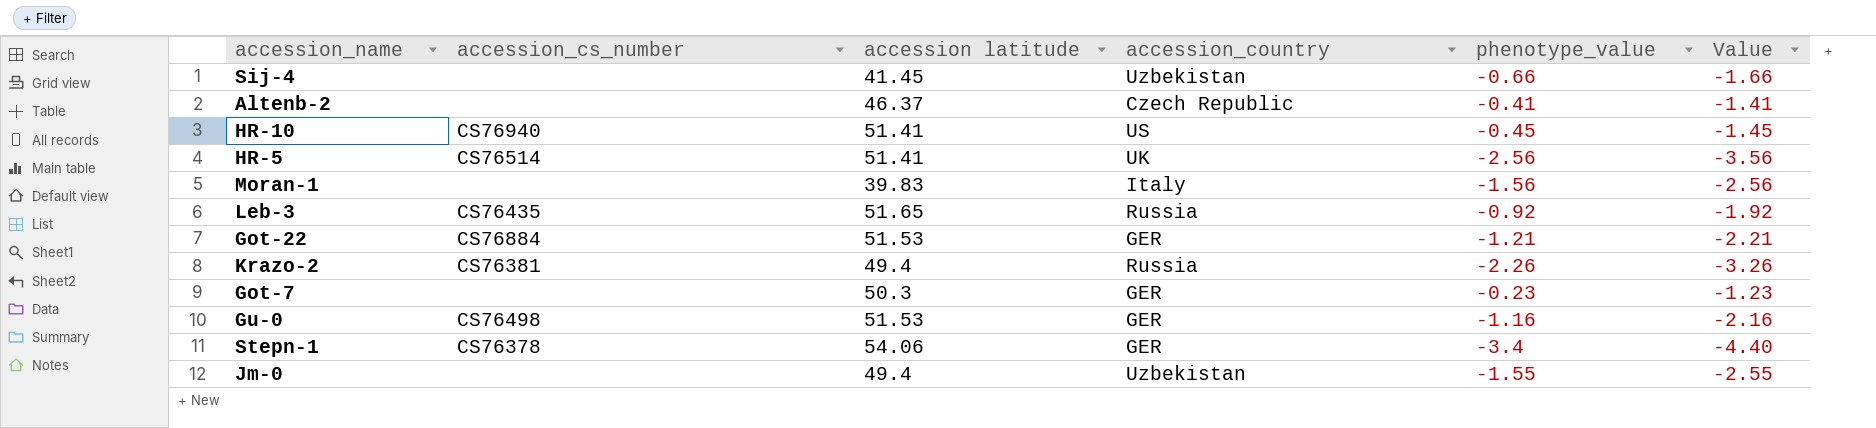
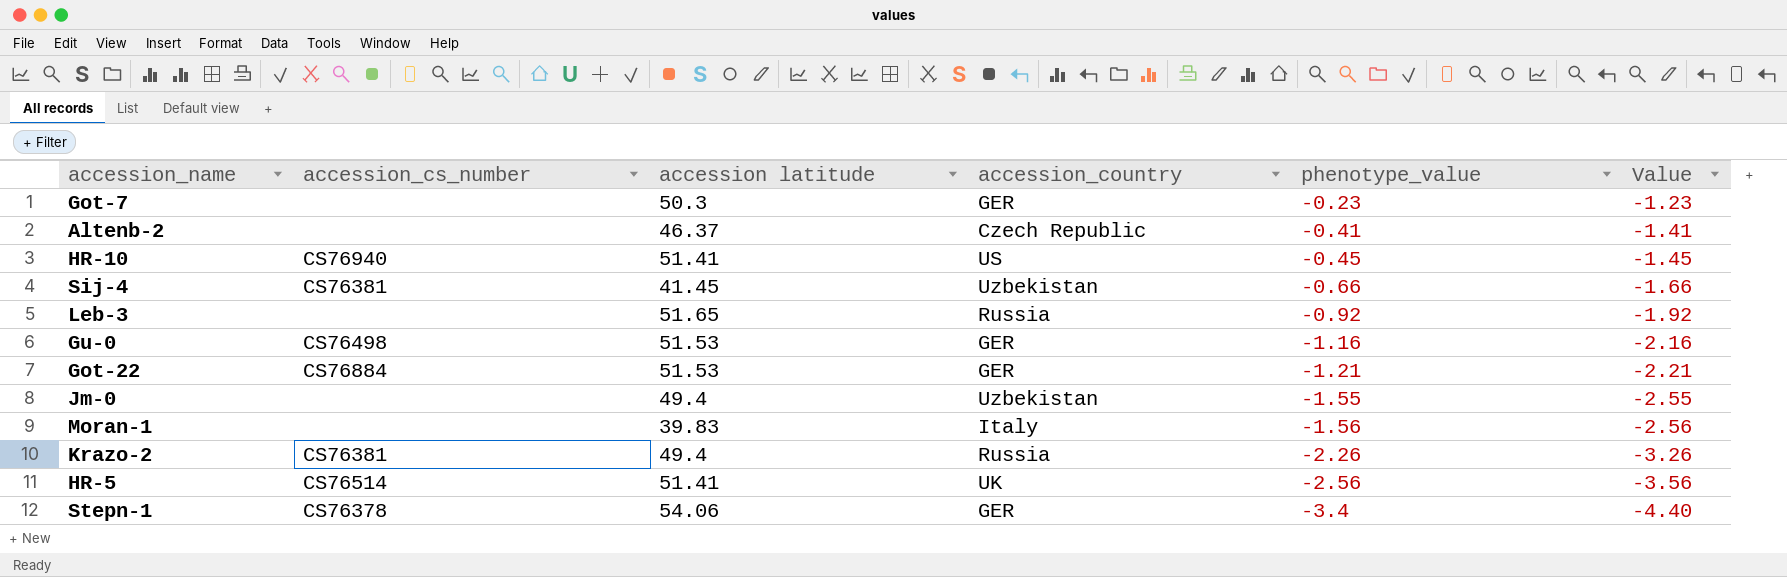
row order: none -> phenotype_value descending
Sij-4 | accession_cs_number: none -> CS76381
Leb-3 | accession_cs_number: CS76435 -> none

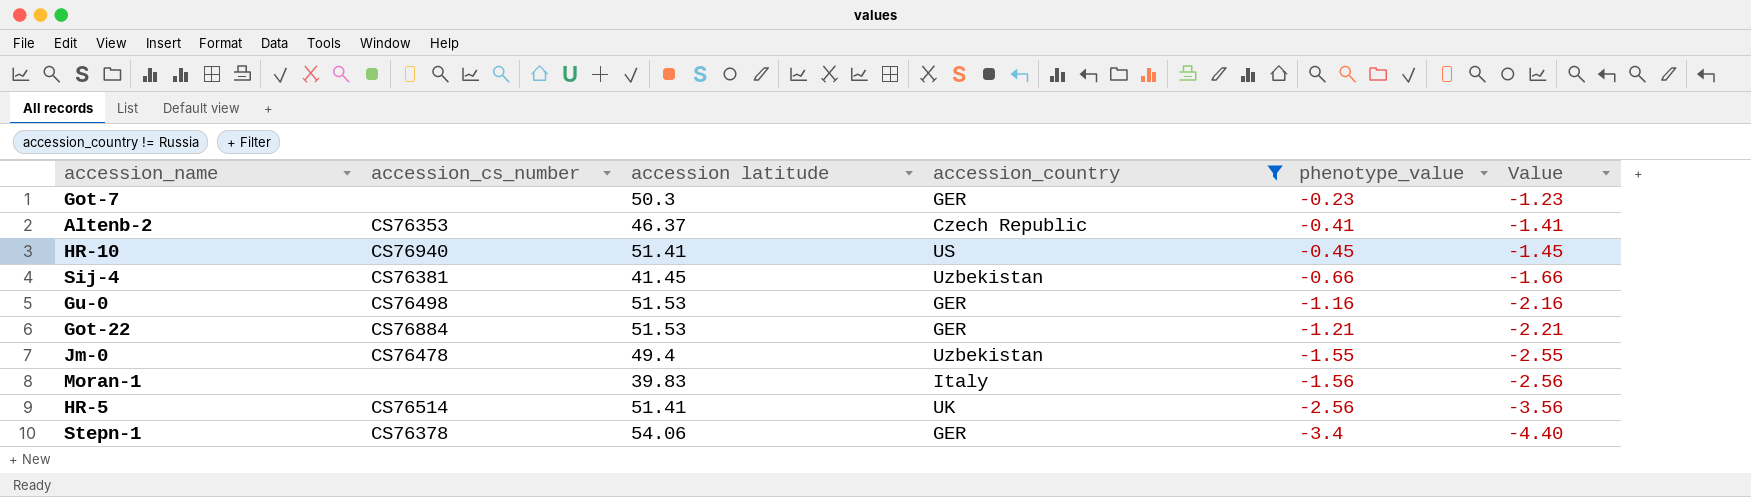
filter: none -> accession_country != Russia
Altenb-2 | accession_cs_number: none -> CS76353
Jm-0 | accession_cs_number: none -> CS76478

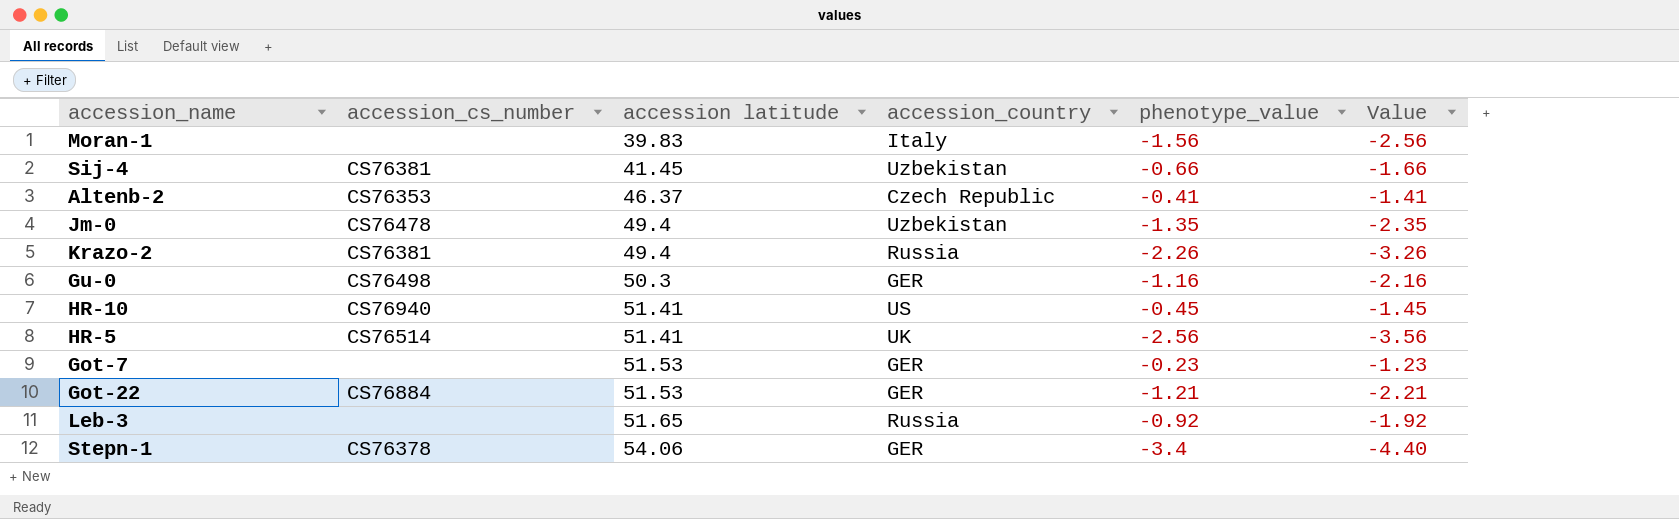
filter: accession_country != Russia -> none
row order: phenotype_value descending -> accession latitude ascending
Jm-0 | phenotype_value: -1.55 -> -1.35
Jm-0 | Value: -2.55 -> -2.35
Gu-0 | accession latitude: 51.53 -> 50.3
Got-7 | accession latitude: 50.3 -> 51.53

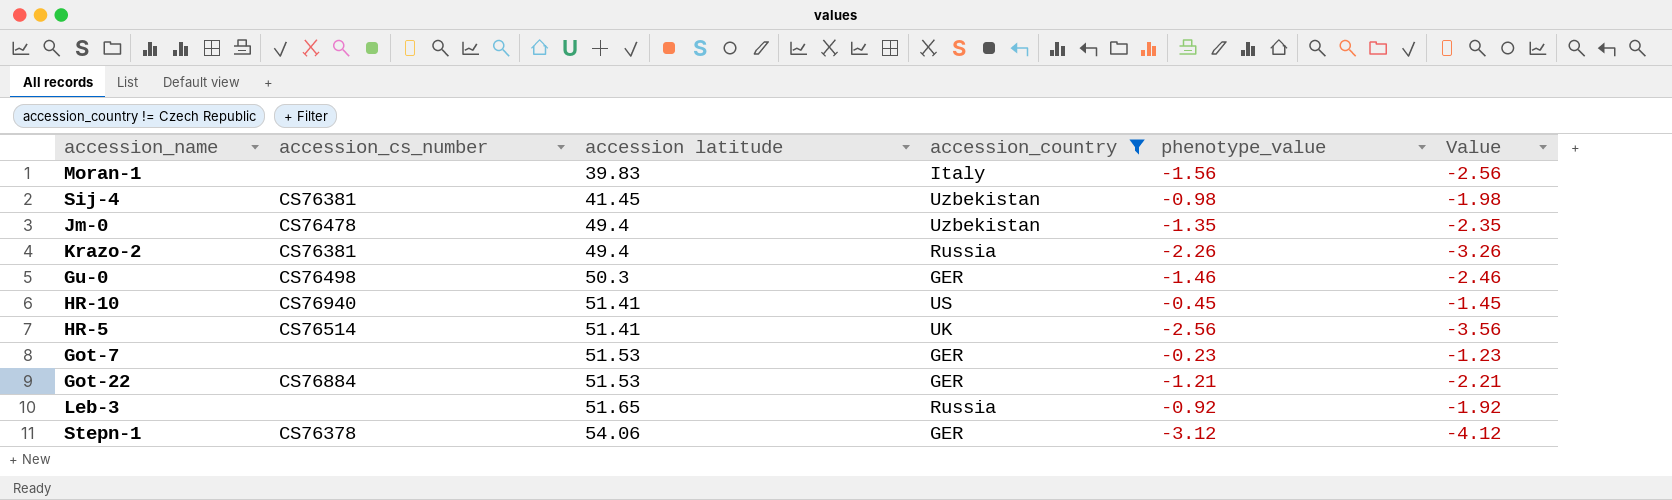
filter: none -> accession_country != Czech Republic
Sij-4 | phenotype_value: -0.66 -> -0.98
Sij-4 | Value: -1.66 -> -1.98
Gu-0 | phenotype_value: -1.16 -> -1.46
Gu-0 | Value: -2.16 -> -2.46
Stepn-1 | phenotype_value: -3.4 -> -3.12
Stepn-1 | Value: -4.40 -> -4.12

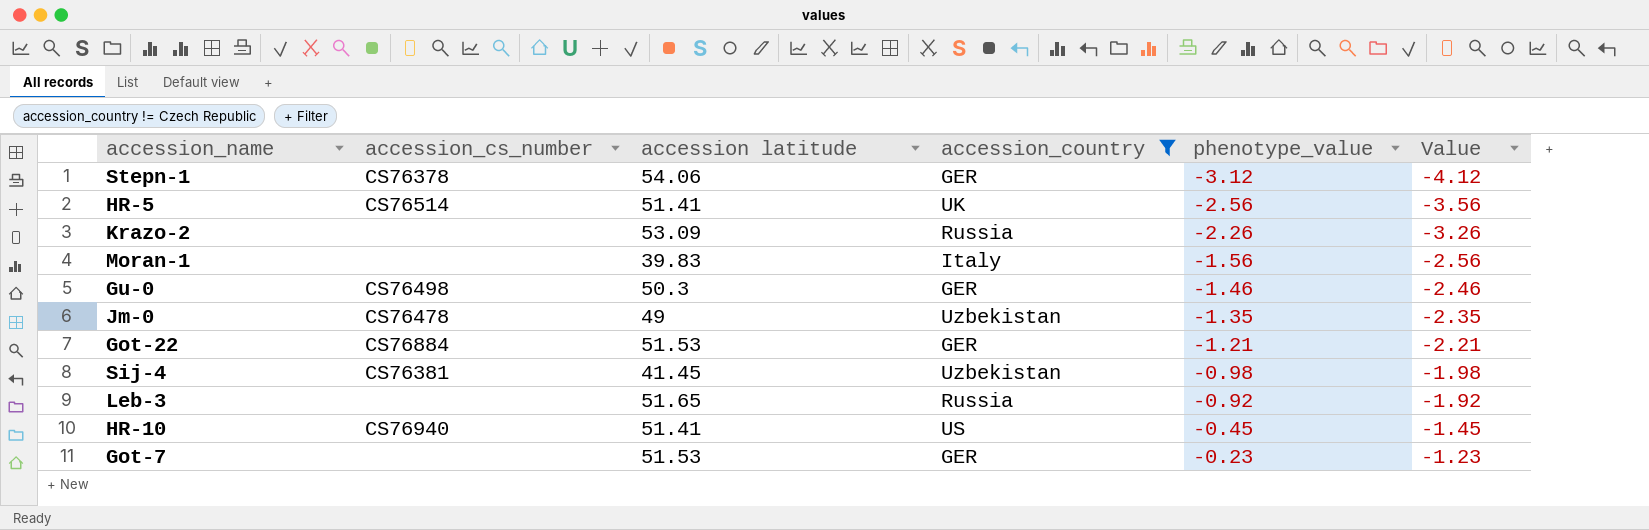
row order: accession latitude ascending -> phenotype_value ascending
Krazo-2 | accession_cs_number: CS76381 -> none
Krazo-2 | accession latitude: 49.4 -> 53.09
Jm-0 | accession latitude: 49.4 -> 49

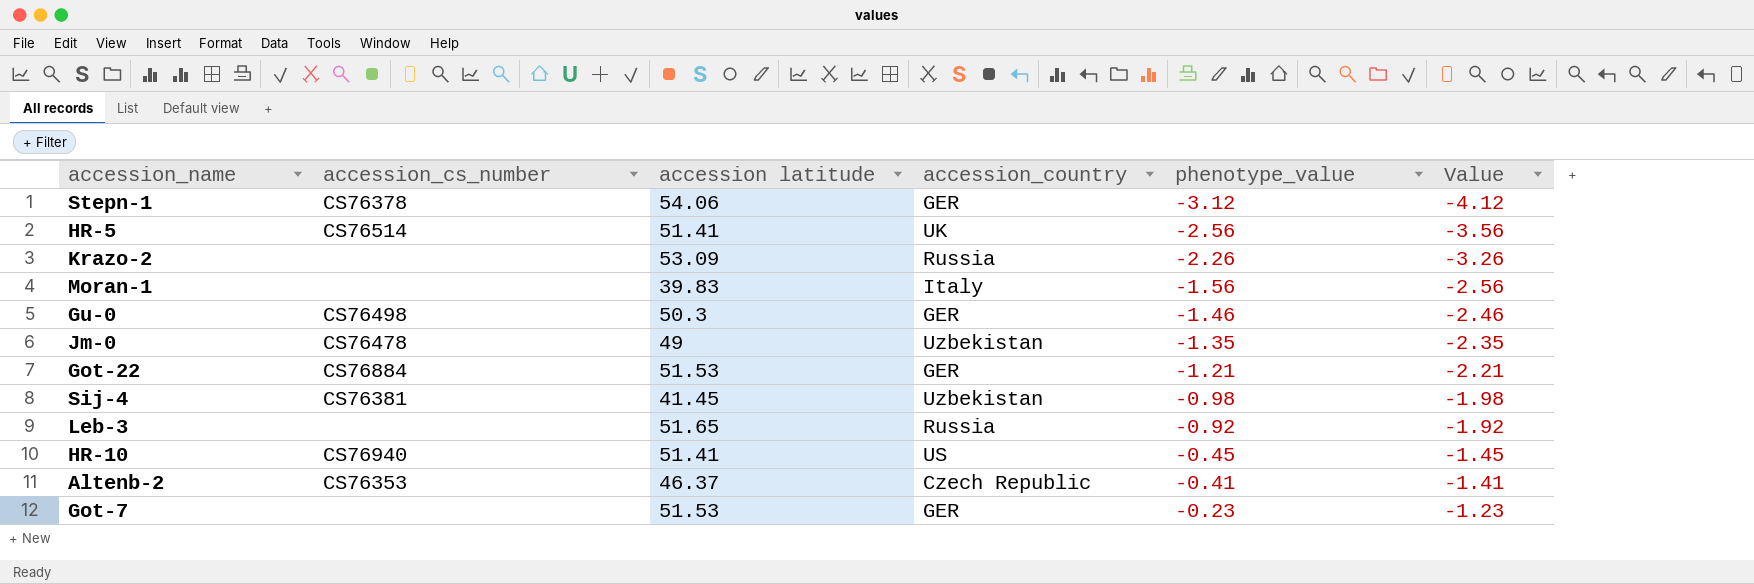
filter: accession_country != Czech Republic -> none

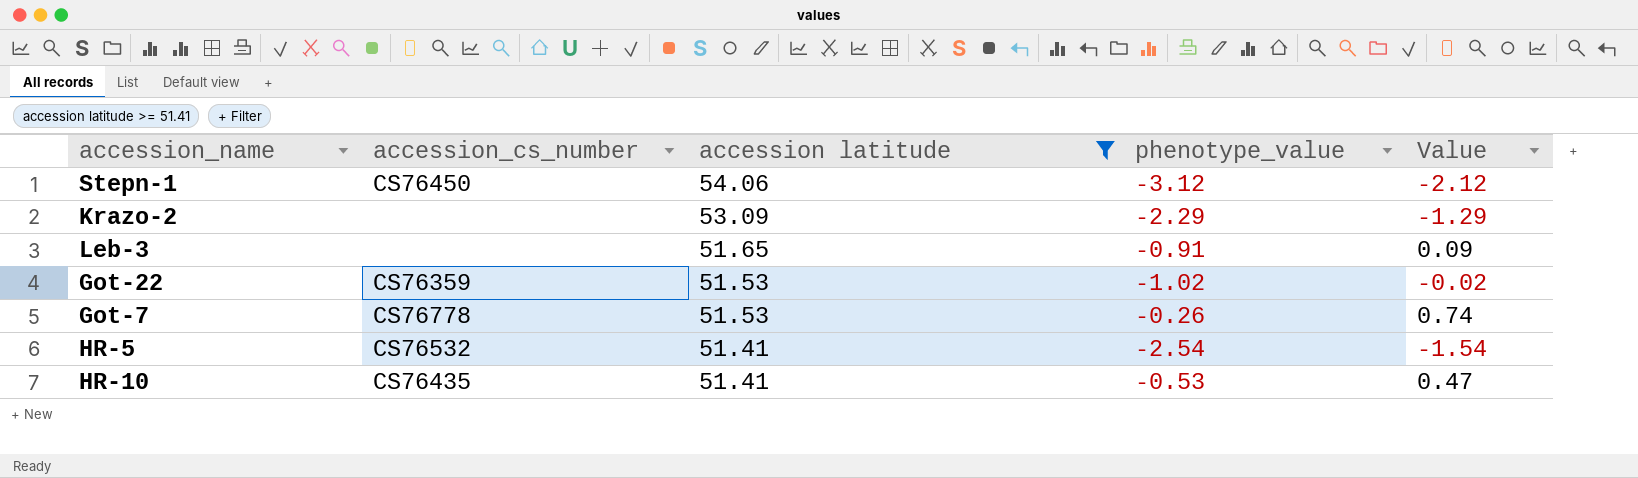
filter: none -> accession latitude >= 51.41
row order: phenotype_value ascending -> accession latitude descending
column accession_country | position: 4 -> none
column Value | formula: [phenotype_value] - 1 -> [phenotype_value] + 1
Stepn-1 | accession_cs_number: CS76378 -> CS76450
Krazo-2 | phenotype_value: -2.26 -> -2.29
Leb-3 | phenotype_value: -0.92 -> -0.91
Got-22 | accession_cs_number: CS76884 -> CS76359
Got-22 | phenotype_value: -1.21 -> -1.02
Got-7 | accession_cs_number: none -> CS76778
Got-7 | phenotype_value: -0.23 -> -0.26
HR-5 | accession_cs_number: CS76514 -> CS76532
HR-5 | phenotype_value: -2.56 -> -2.54
HR-10 | accession_cs_number: CS76940 -> CS76435
HR-10 | phenotype_value: -0.45 -> -0.53

